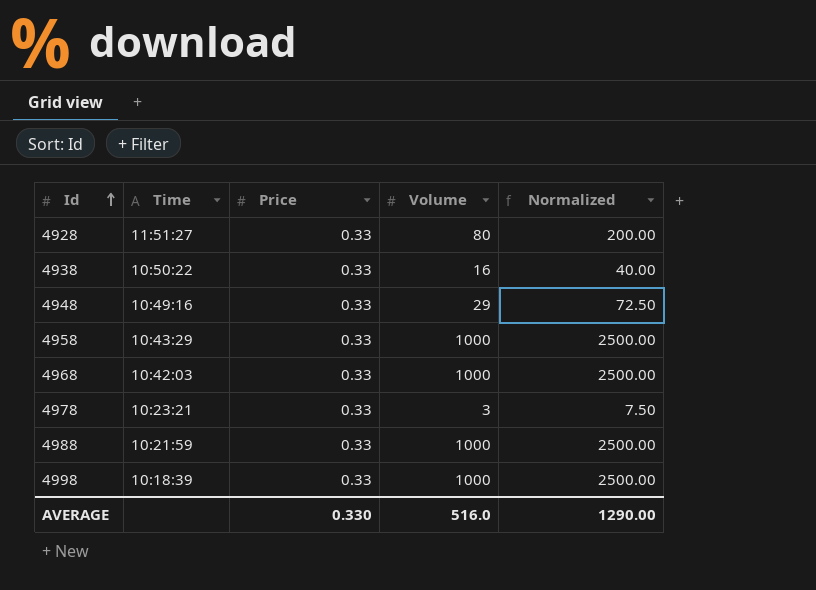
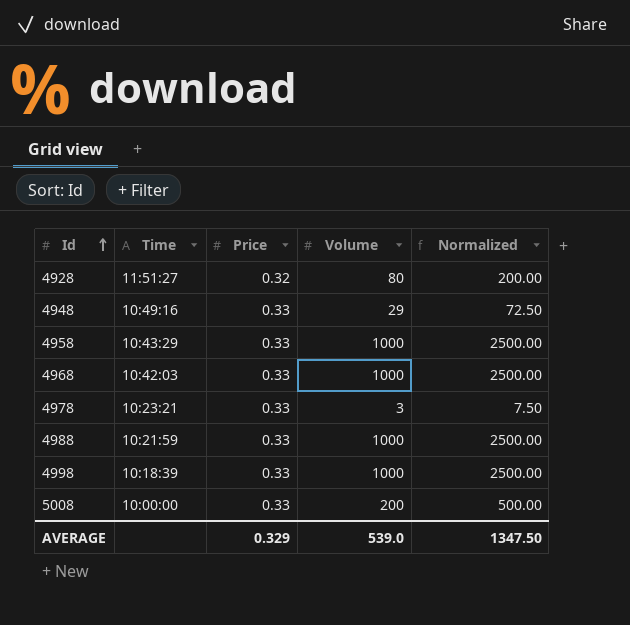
row 4938: 10:50:22 | 0.33 | 16 | 40.00 -> none
4928 | Price: 0.33 -> 0.32
row 5008: none -> 10:00:00 | 0.33 | 200 | 500.00
AVERAGE | Price: 0.330 -> 0.329
AVERAGE | Volume: 516.0 -> 539.0
AVERAGE | Normalized: 1290.00 -> 1347.50

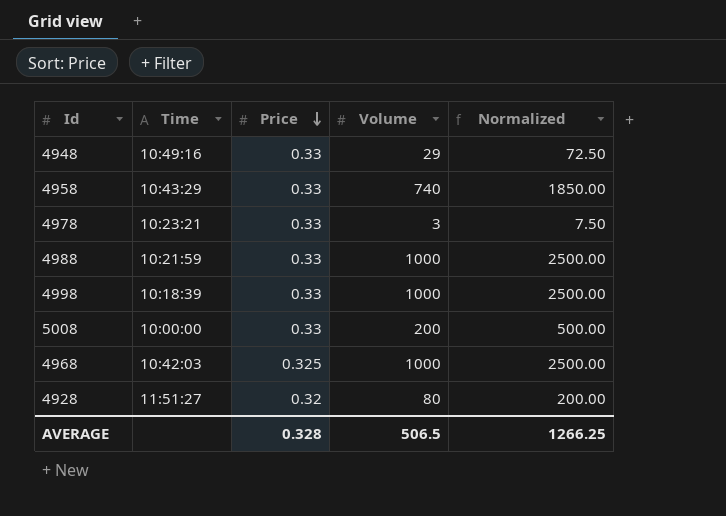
row order: Id ascending -> Price descending
4958 | Volume: 1000 -> 740
4958 | Normalized: 2500.00 -> 1850.00
4968 | Price: 0.33 -> 0.325
AVERAGE | Price: 0.329 -> 0.328
AVERAGE | Volume: 539.0 -> 506.5
AVERAGE | Normalized: 1347.50 -> 1266.25

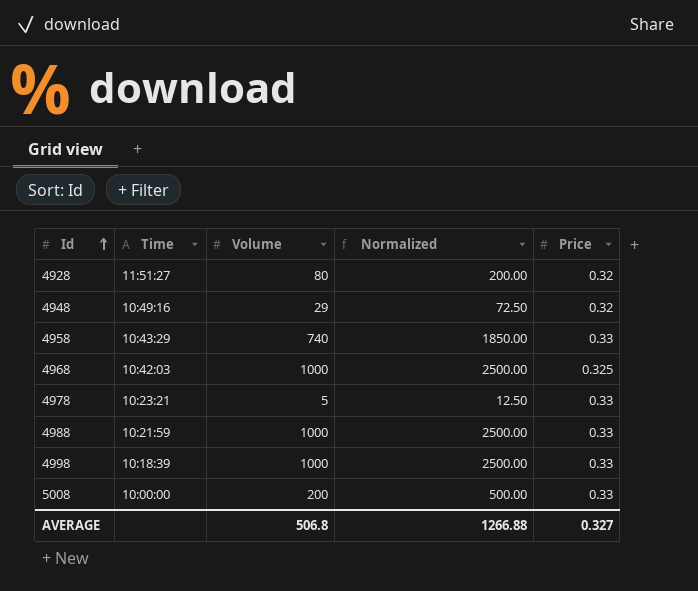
row order: Price descending -> Id ascending
column Price | position: 3 -> 5
4948 | Price: 0.33 -> 0.32
4978 | Volume: 3 -> 5
4978 | Normalized: 7.50 -> 12.50
AVERAGE | Volume: 506.5 -> 506.8
AVERAGE | Normalized: 1266.25 -> 1266.88
AVERAGE | Price: 0.328 -> 0.327

